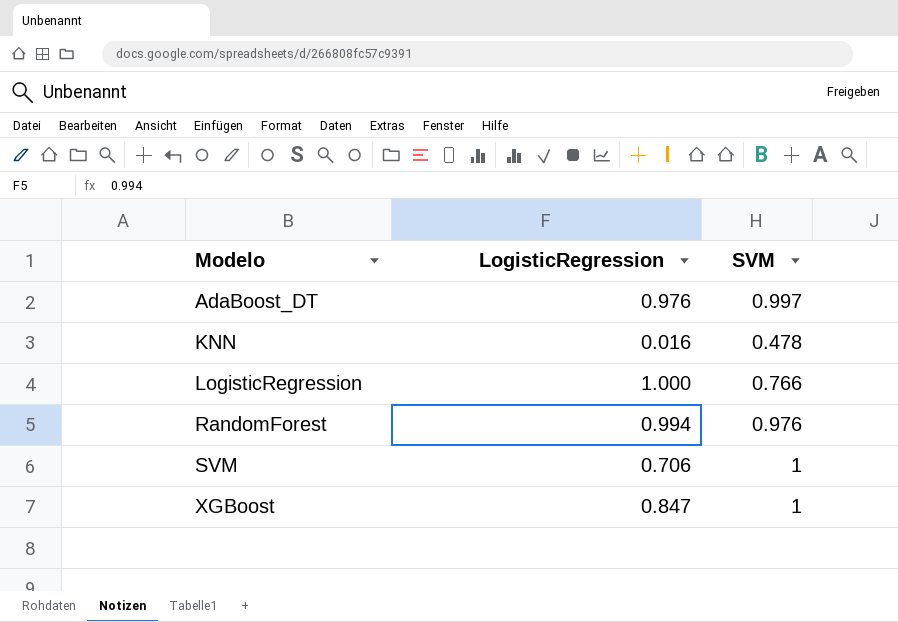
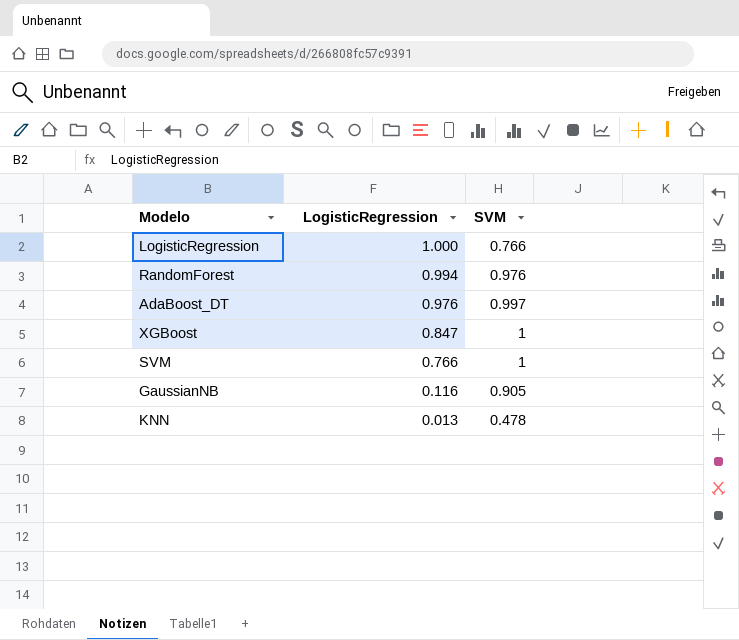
row order: Modelo ascending -> LogisticRegression descending
SVM | LogisticRegression: 0.706 -> 0.766
row GaussianNB: none -> 0.116 | 0.905
KNN | LogisticRegression: 0.016 -> 0.013

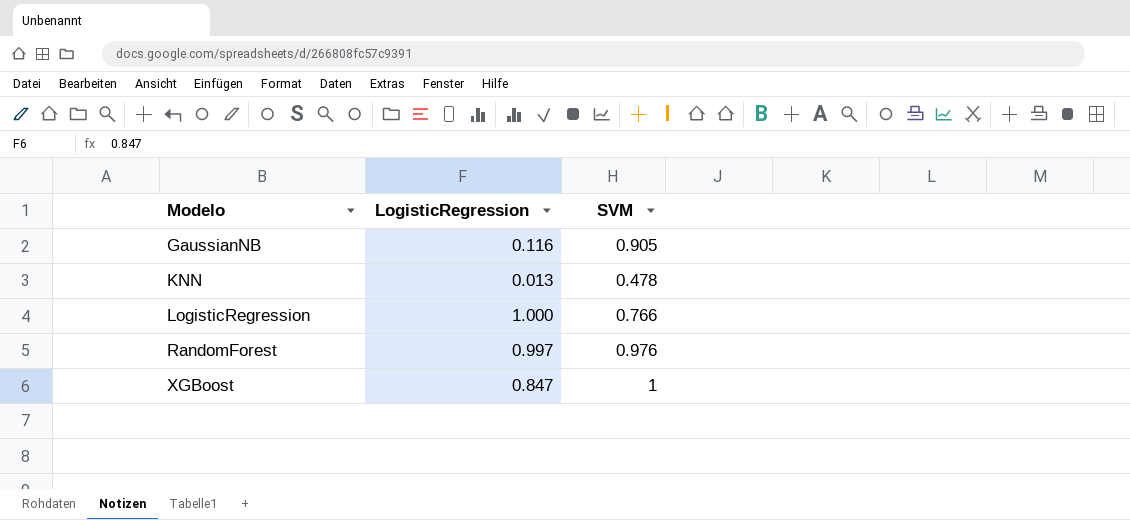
row order: LogisticRegression descending -> Modelo ascending
row AdaBoost_DT: 0.976 | 0.997 -> none
row SVM: 0.766 | 1 -> none
RandomForest | LogisticRegression: 0.994 -> 0.997

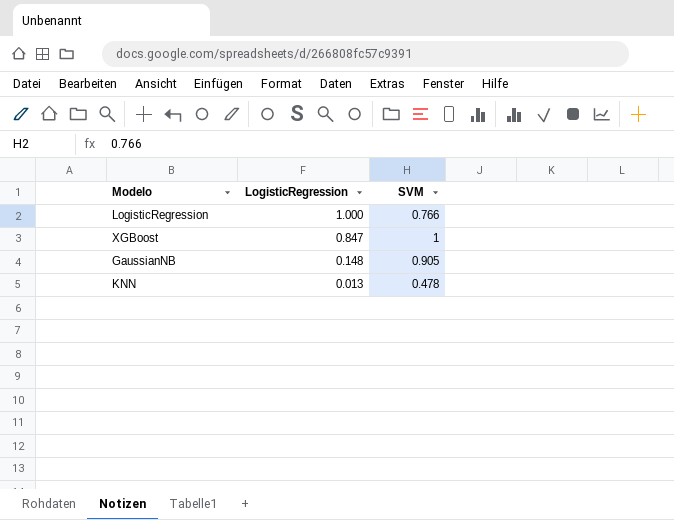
row order: Modelo ascending -> LogisticRegression descending
row RandomForest: 0.997 | 0.976 -> none
GaussianNB | LogisticRegression: 0.116 -> 0.148

